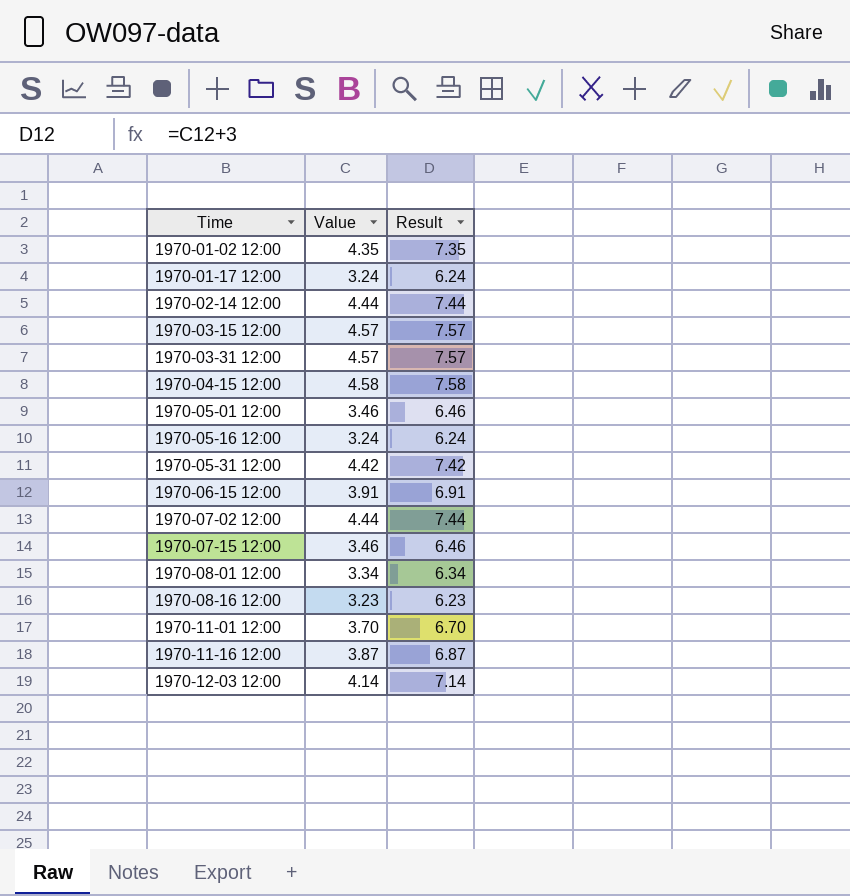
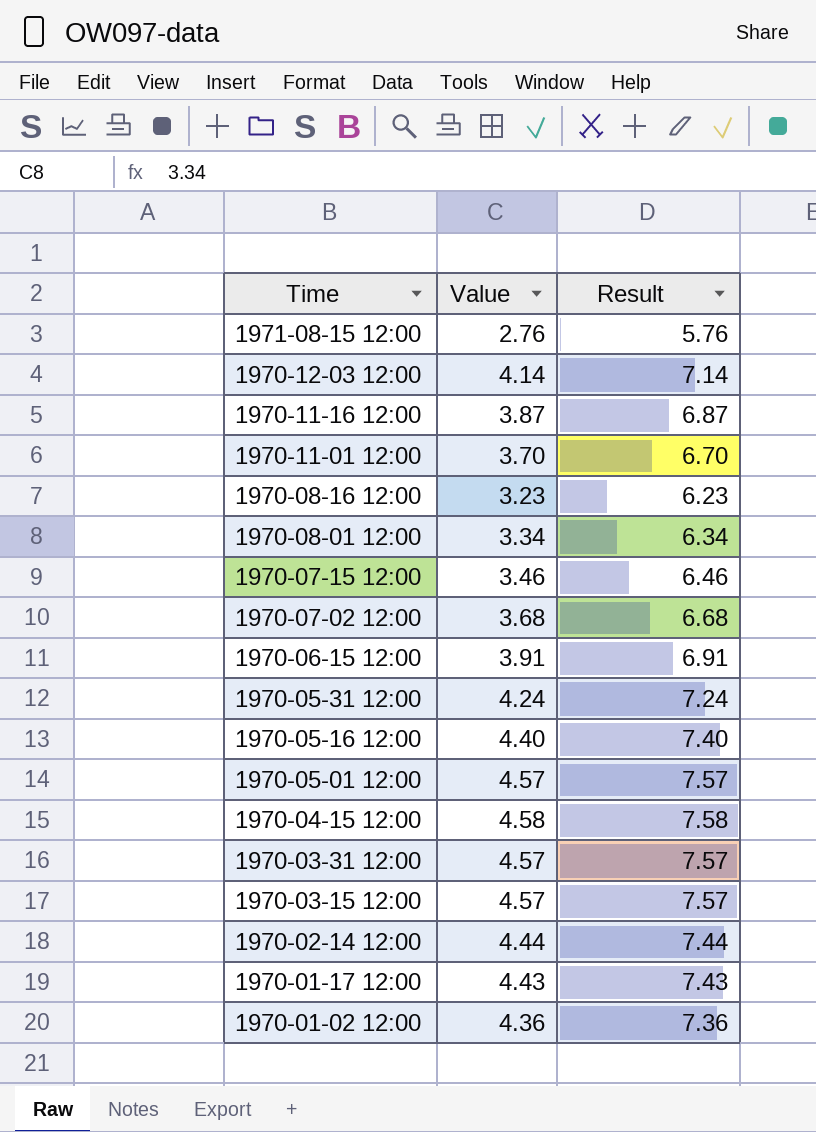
row order: Time ascending -> Time descending
row 1971-08-15 12:00: none -> 2.76 | 5.76
1970-07-02 12:00 | Value: 4.44 -> 3.68
1970-07-02 12:00 | Result: 7.44 -> 6.68
1970-05-31 12:00 | Value: 4.42 -> 4.24
1970-05-31 12:00 | Result: 7.42 -> 7.24
1970-05-16 12:00 | Value: 3.24 -> 4.40
1970-05-16 12:00 | Result: 6.24 -> 7.40
1970-05-01 12:00 | Value: 3.46 -> 4.57
1970-05-01 12:00 | Result: 6.46 -> 7.57
1970-01-17 12:00 | Value: 3.24 -> 4.43
1970-01-17 12:00 | Result: 6.24 -> 7.43
1970-01-02 12:00 | Value: 4.35 -> 4.36
1970-01-02 12:00 | Result: 7.35 -> 7.36

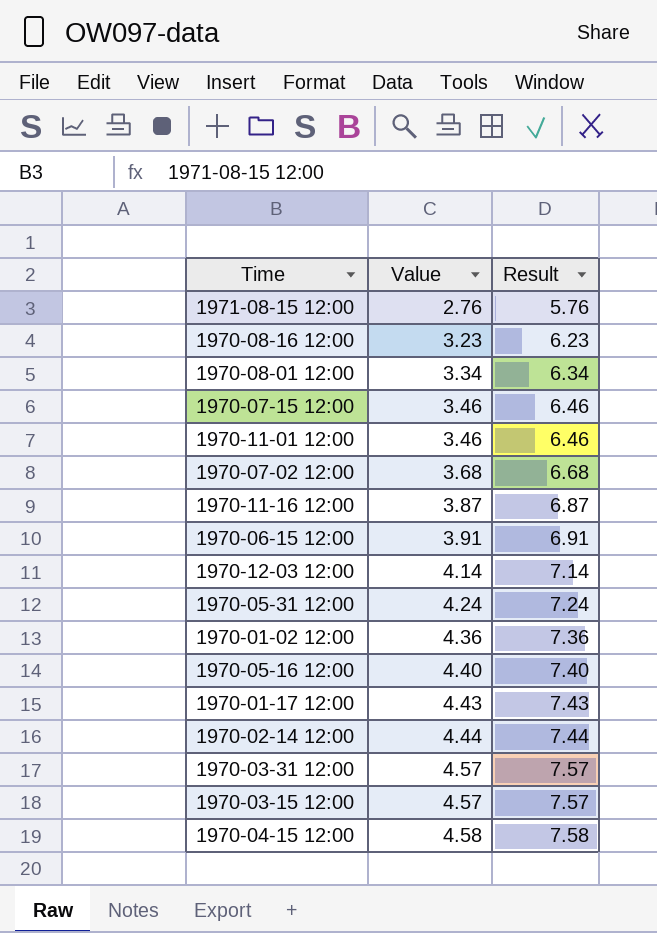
row order: Time descending -> Value ascending
row 1970-05-01 12:00: 4.57 | 7.57 -> none
1970-11-01 12:00 | Value: 3.70 -> 3.46
1970-11-01 12:00 | Result: 6.70 -> 6.46

